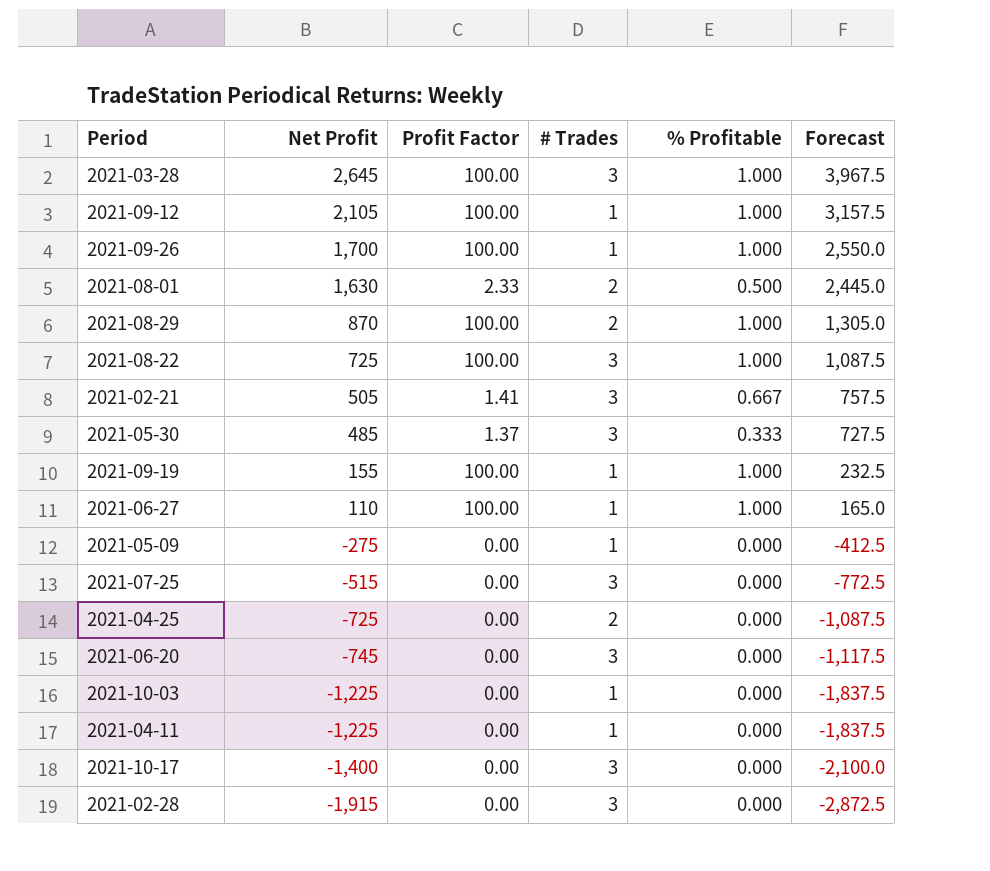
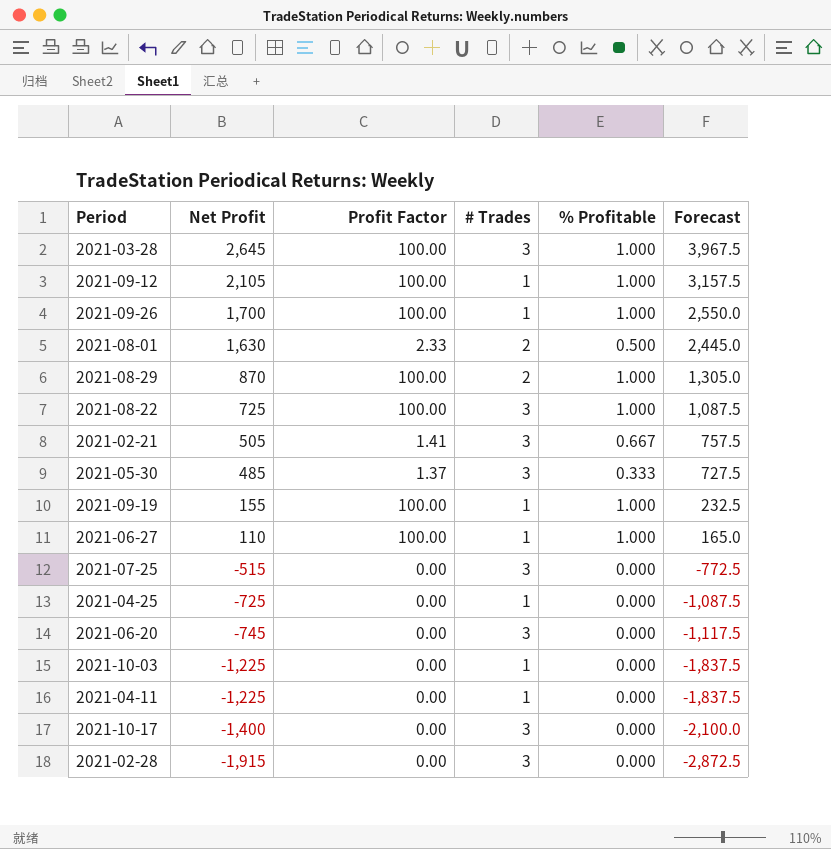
row 2021-05-09: -275 | 0.00 | 1 | 0.000 | -412.5 -> none
2021-04-25 | # Trades: 2 -> 1

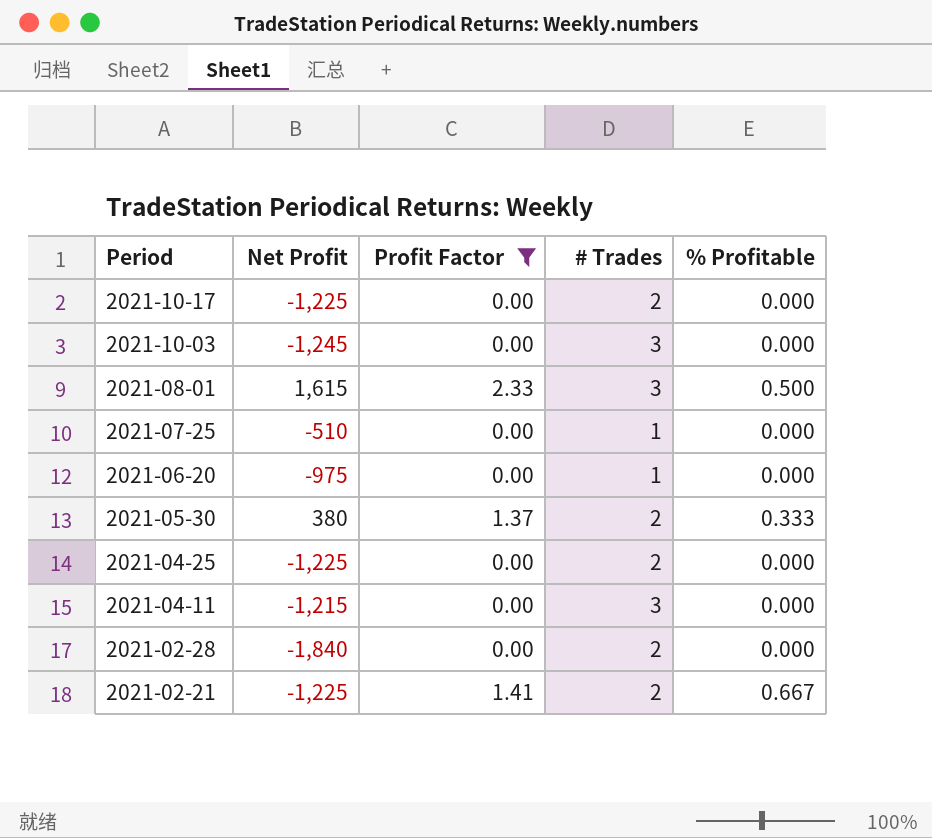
filter: none -> Profit Factor != 100.00
row order: Net Profit descending -> Period descending
column Forecast | formula: [Net Profit] * 1.5 -> none
2021-10-17 | Net Profit: -1,400 -> -1,225
2021-10-17 | # Trades: 3 -> 2
2021-10-03 | Net Profit: -1,225 -> -1,245
2021-10-03 | # Trades: 1 -> 3
2021-08-01 | Net Profit: 1,630 -> 1,615
2021-08-01 | # Trades: 2 -> 3
2021-07-25 | Net Profit: -515 -> -510
2021-07-25 | # Trades: 3 -> 1
2021-06-20 | Net Profit: -745 -> -975
2021-06-20 | # Trades: 3 -> 1
2021-05-30 | Net Profit: 485 -> 380
2021-05-30 | # Trades: 3 -> 2
2021-04-25 | Net Profit: -725 -> -1,225
2021-04-25 | # Trades: 1 -> 2
2021-04-11 | Net Profit: -1,225 -> -1,215
2021-04-11 | # Trades: 1 -> 3
2021-02-28 | Net Profit: -1,915 -> -1,840
2021-02-28 | # Trades: 3 -> 2
2021-02-21 | Net Profit: 505 -> -1,225
2021-02-21 | # Trades: 3 -> 2

